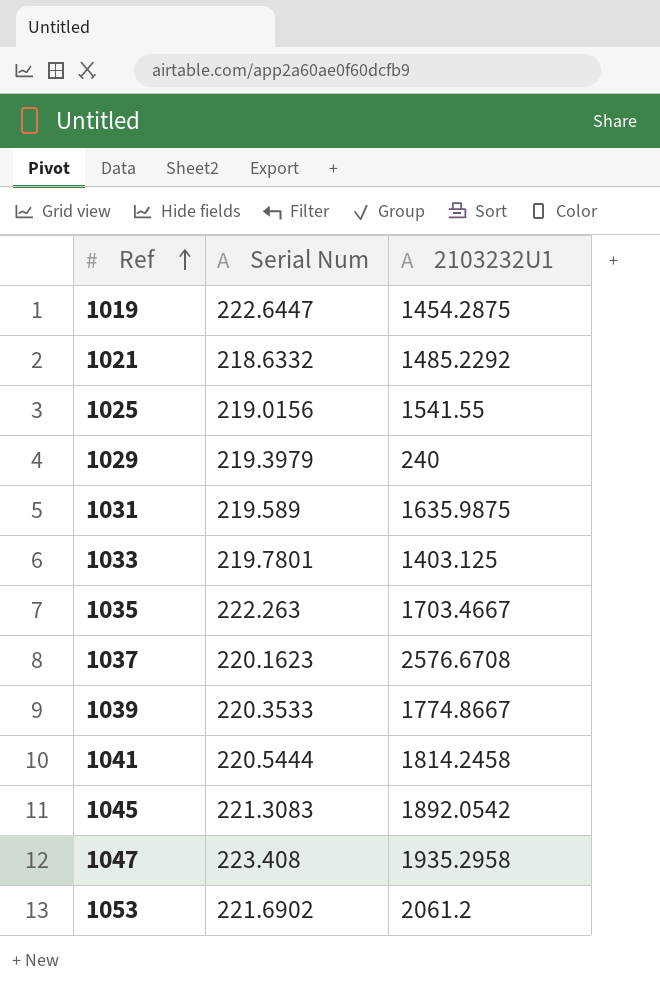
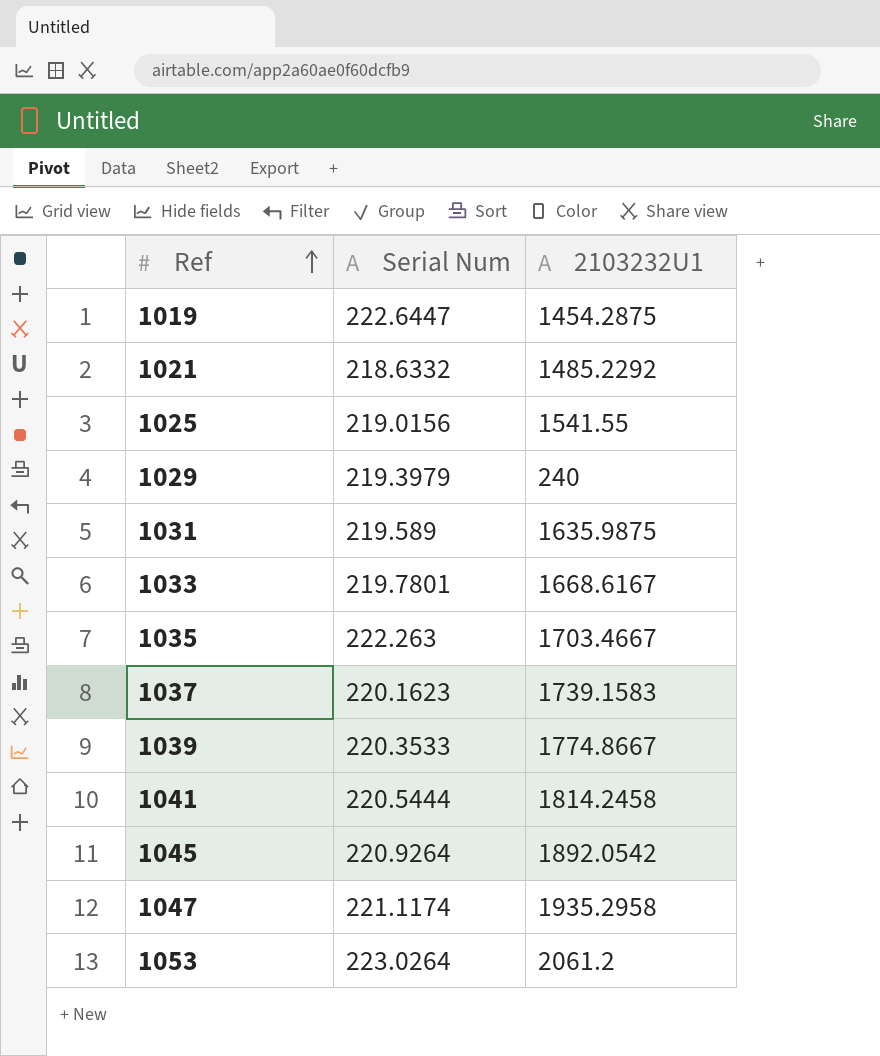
1033 | 2103232U1: 1403.125 -> 1668.6167
1037 | 2103232U1: 2576.6708 -> 1739.1583
1045 | Serial Num: 221.3083 -> 220.9264
1047 | Serial Num: 223.408 -> 221.1174
1053 | Serial Num: 221.6902 -> 223.0264

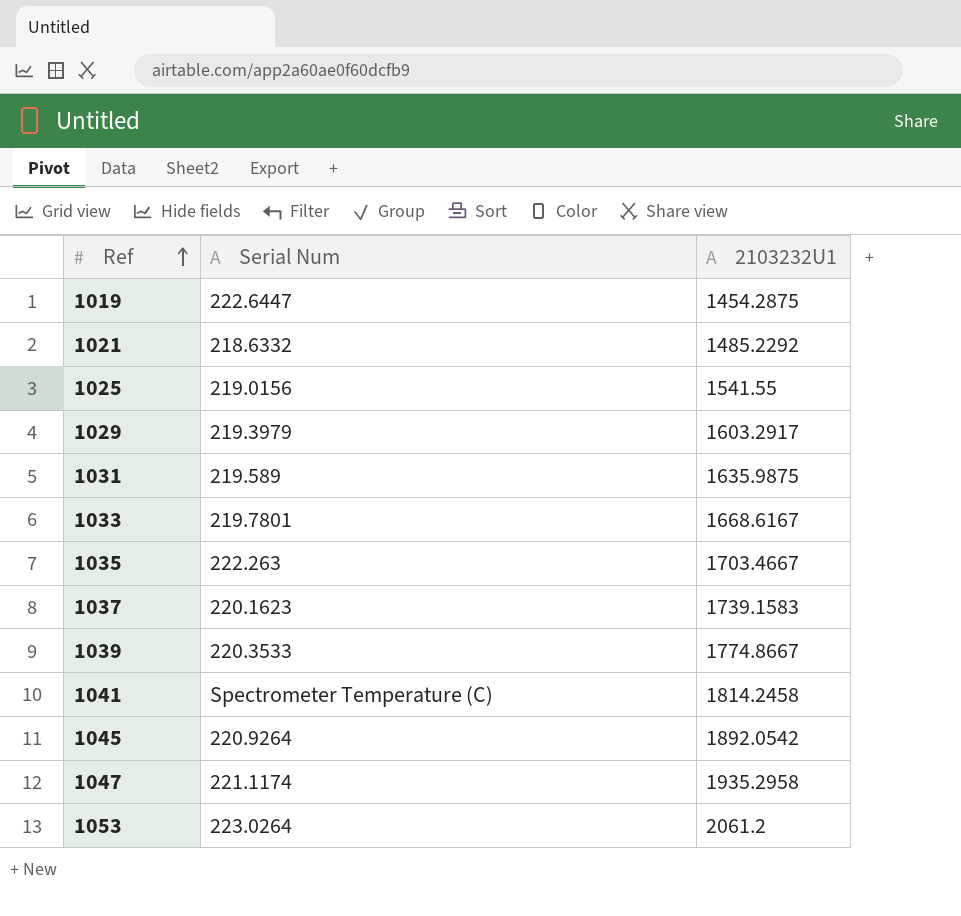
1029 | 2103232U1: 240 -> 1603.2917
1041 | Serial Num: 220.5444 -> Spectrometer Temperature (C)

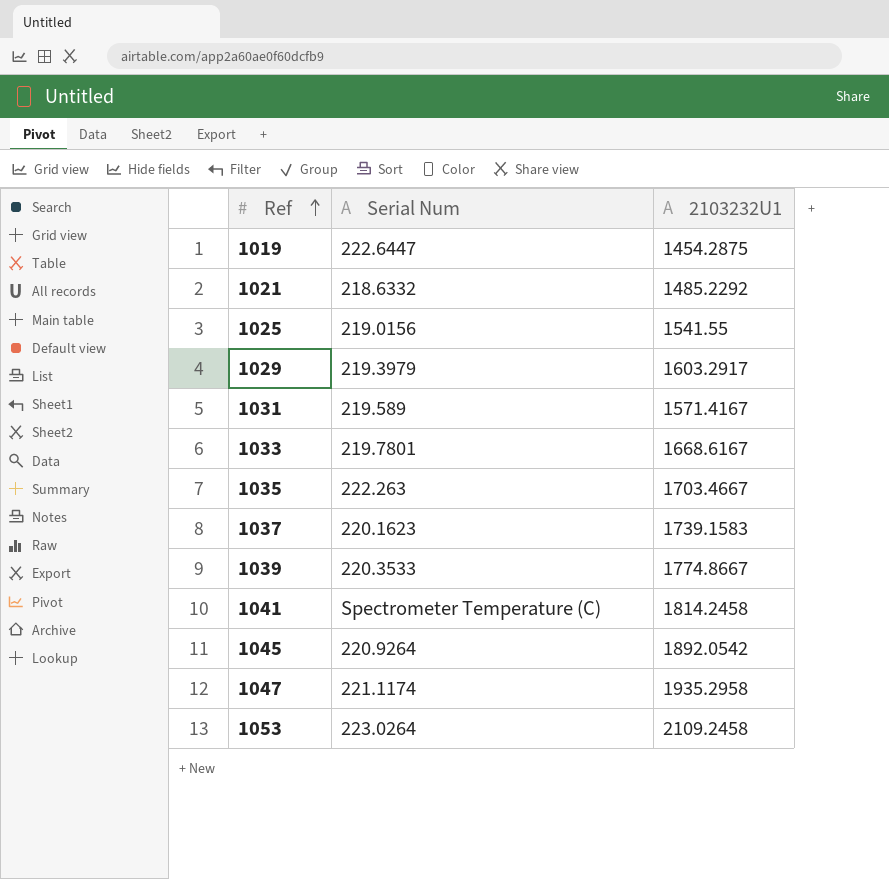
1031 | 2103232U1: 1635.9875 -> 1571.4167
1053 | 2103232U1: 2061.2 -> 2109.2458

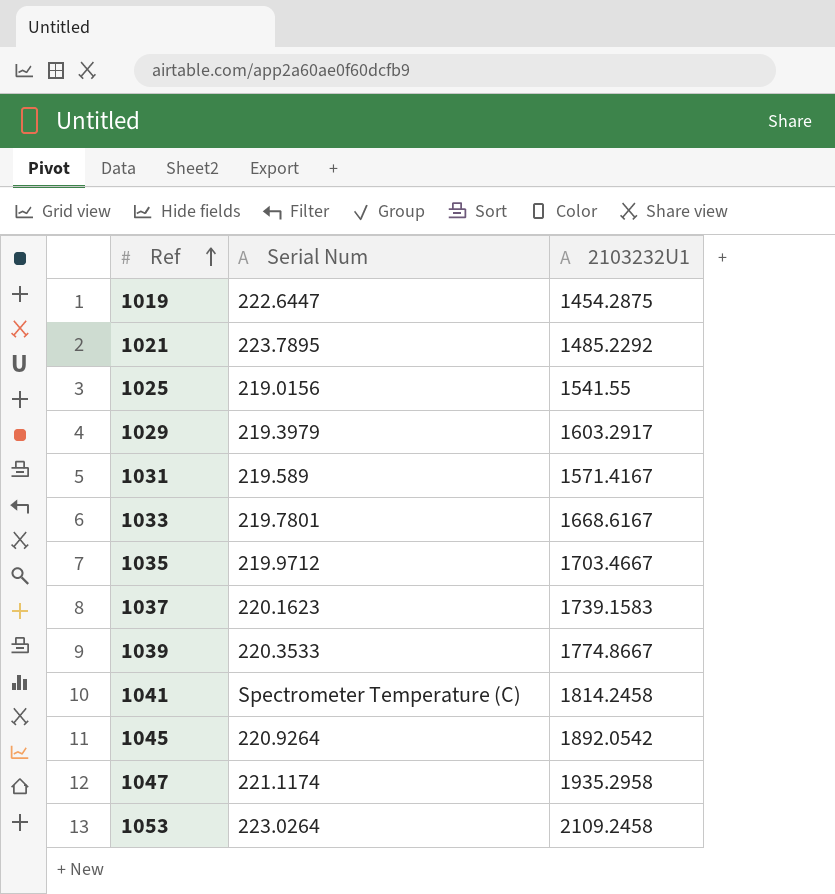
1021 | Serial Num: 218.6332 -> 223.7895
1035 | Serial Num: 222.263 -> 219.9712

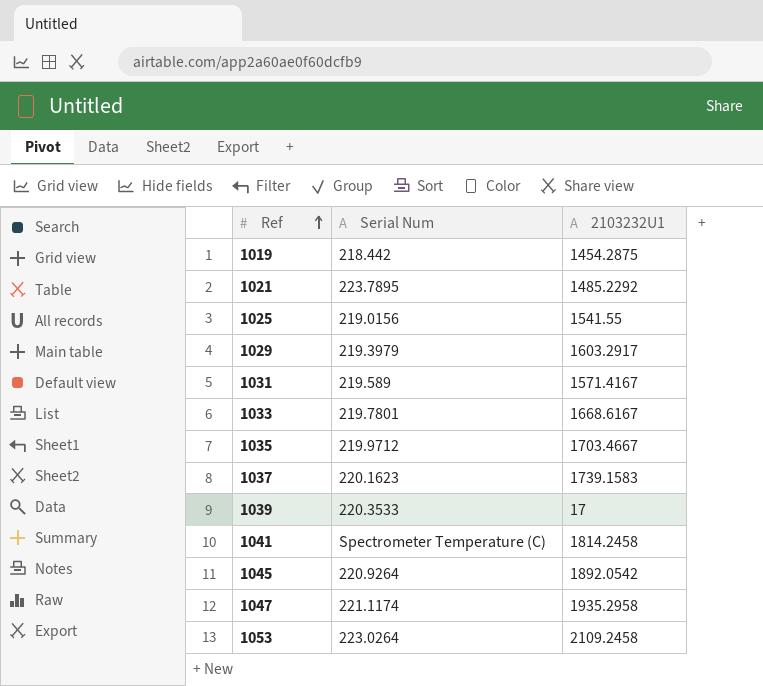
1019 | Serial Num: 222.6447 -> 218.442
1039 | 2103232U1: 1774.8667 -> 17

